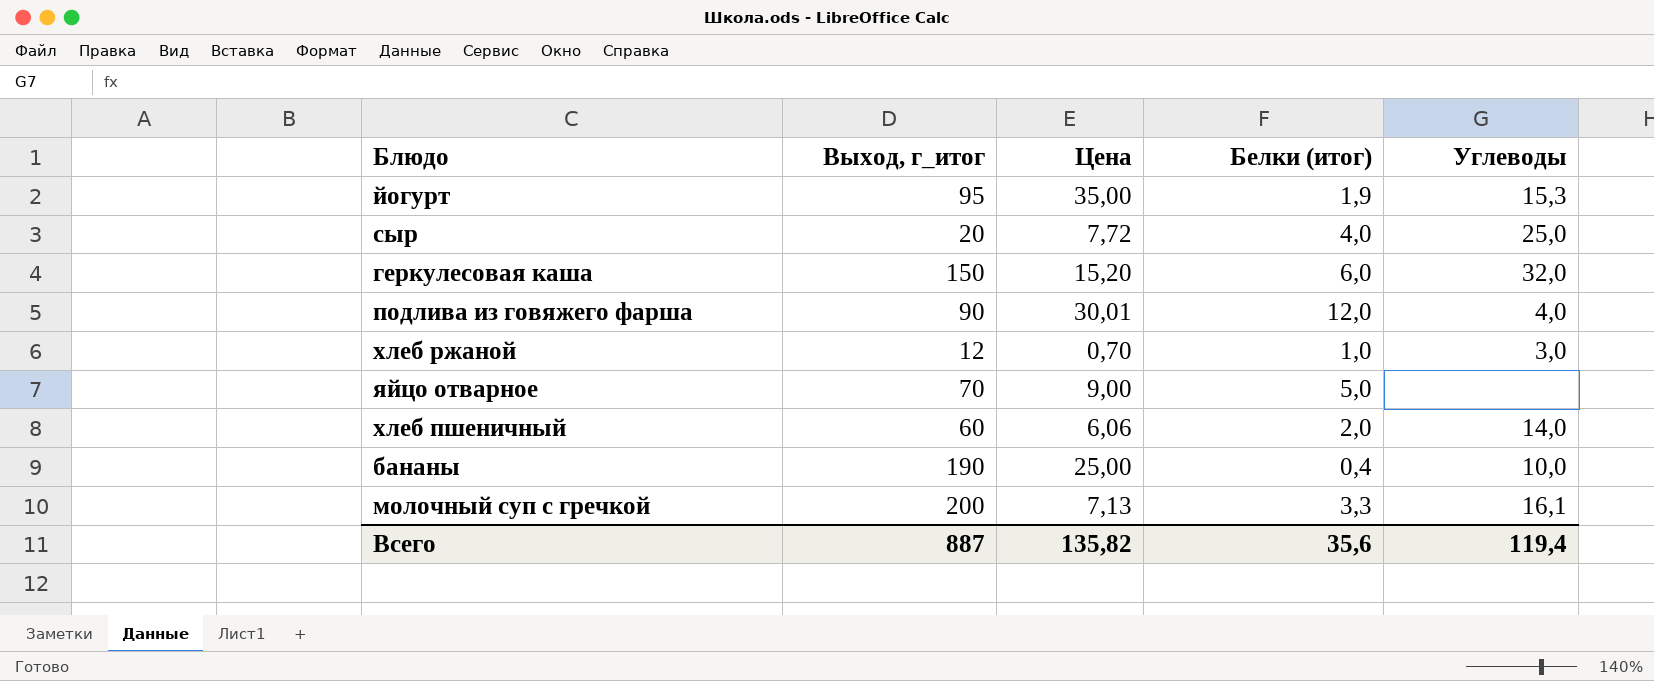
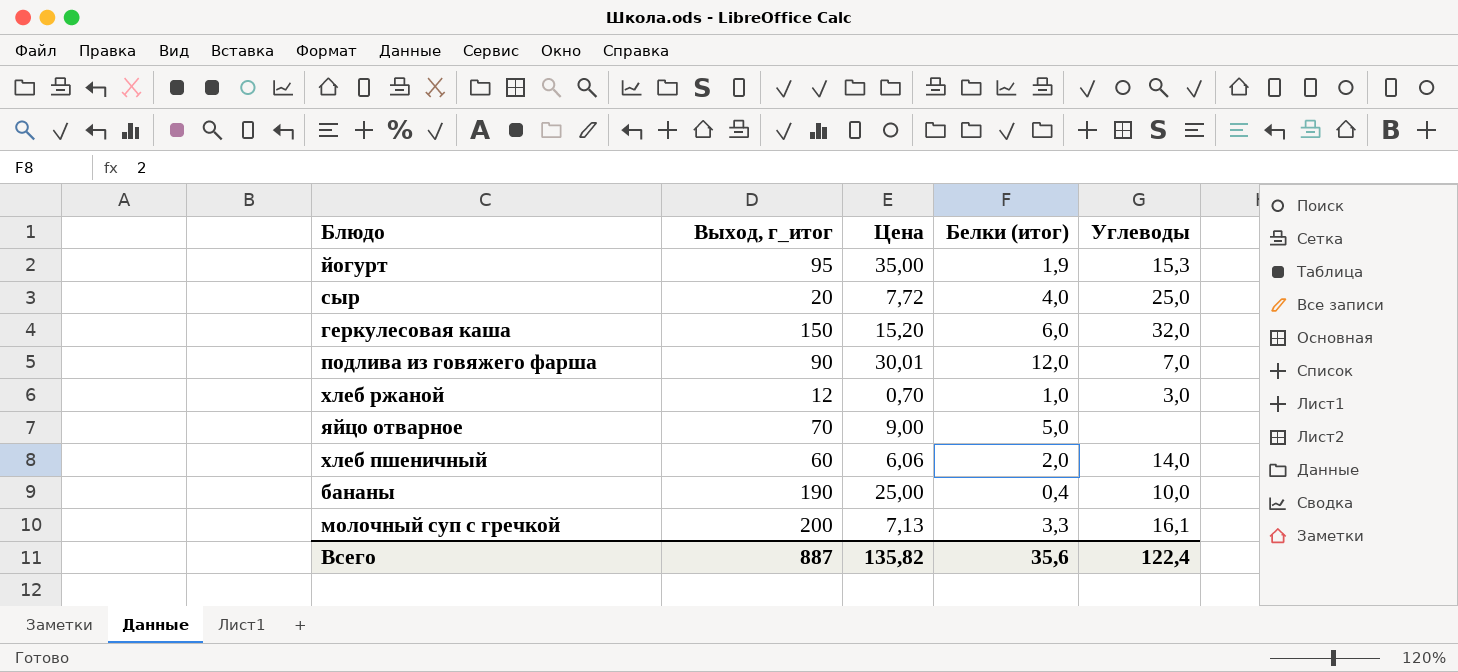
подлива из говяжего фарша | Углеводы: 4,0 -> 7,0
Всего | Углеводы: 119,4 -> 122,4

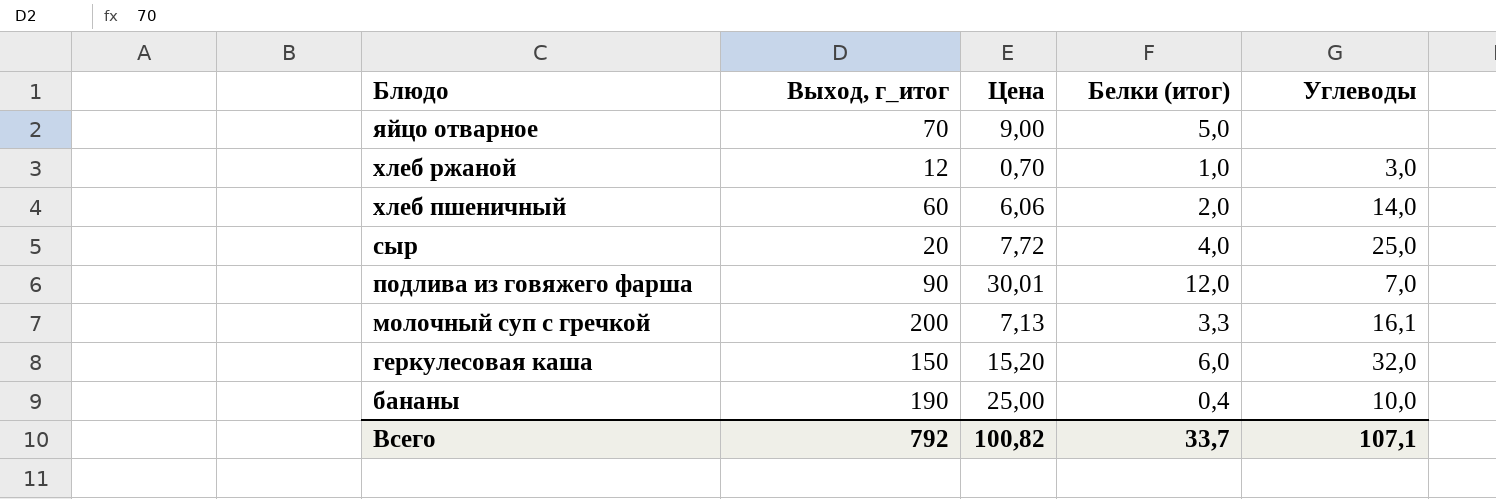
row order: none -> Блюдо descending
row йогурт: 95 | 35,00 | 1,9 | 15,3 -> none
Всего | Выход, г_итог: 887 -> 792
Всего | Цена: 135,82 -> 100,82
Всего | Белки (итог): 35,6 -> 33,7
Всего | Углеводы: 122,4 -> 107,1

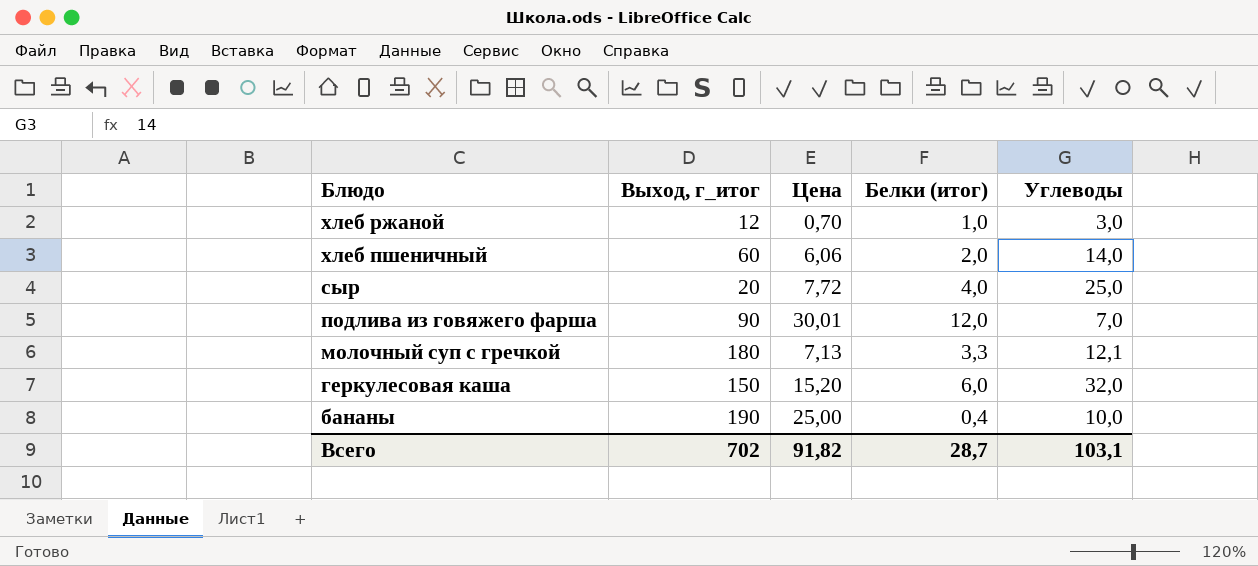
row яйцо отварное: 70 | 9,00 | 5,0 | none -> none
молочный суп с гречкой | Выход, г_итог: 200 -> 180
молочный суп с гречкой | Углеводы: 16,1 -> 12,1
Всего | Выход, г_итог: 792 -> 702
Всего | Цена: 100,82 -> 91,82
Всего | Белки (итог): 33,7 -> 28,7
Всего | Углеводы: 107,1 -> 103,1

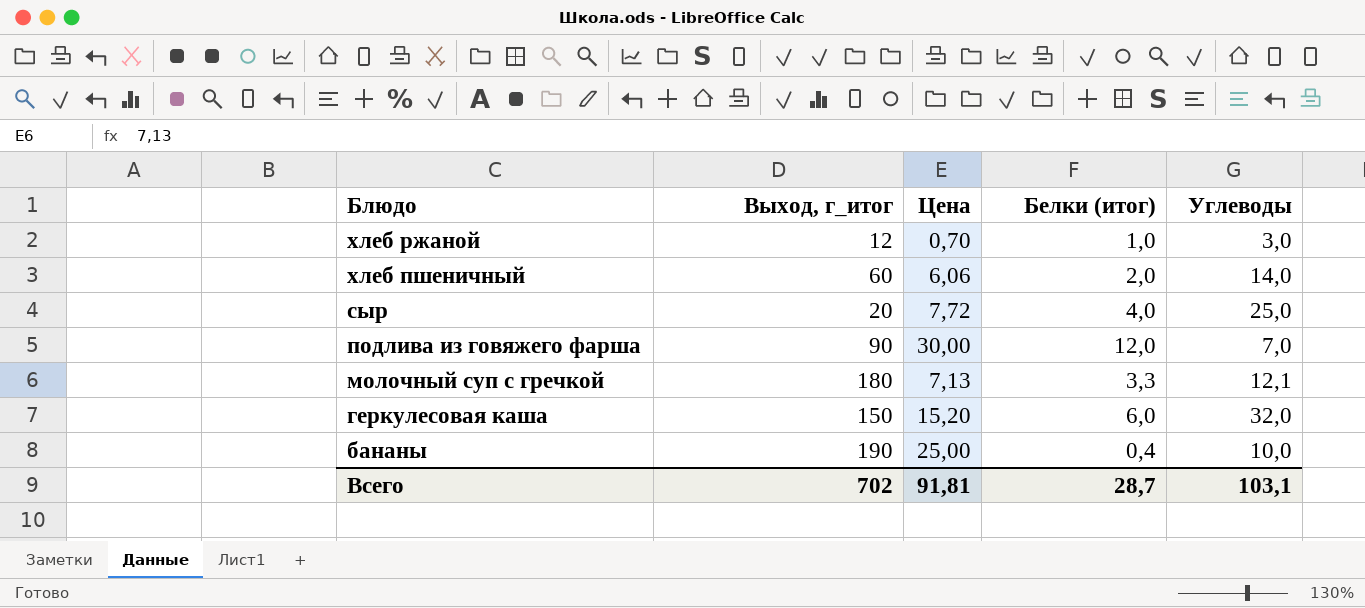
подлива из говяжего фарша | Цена: 30,01 -> 30,00
Всего | Цена: 91,82 -> 91,81

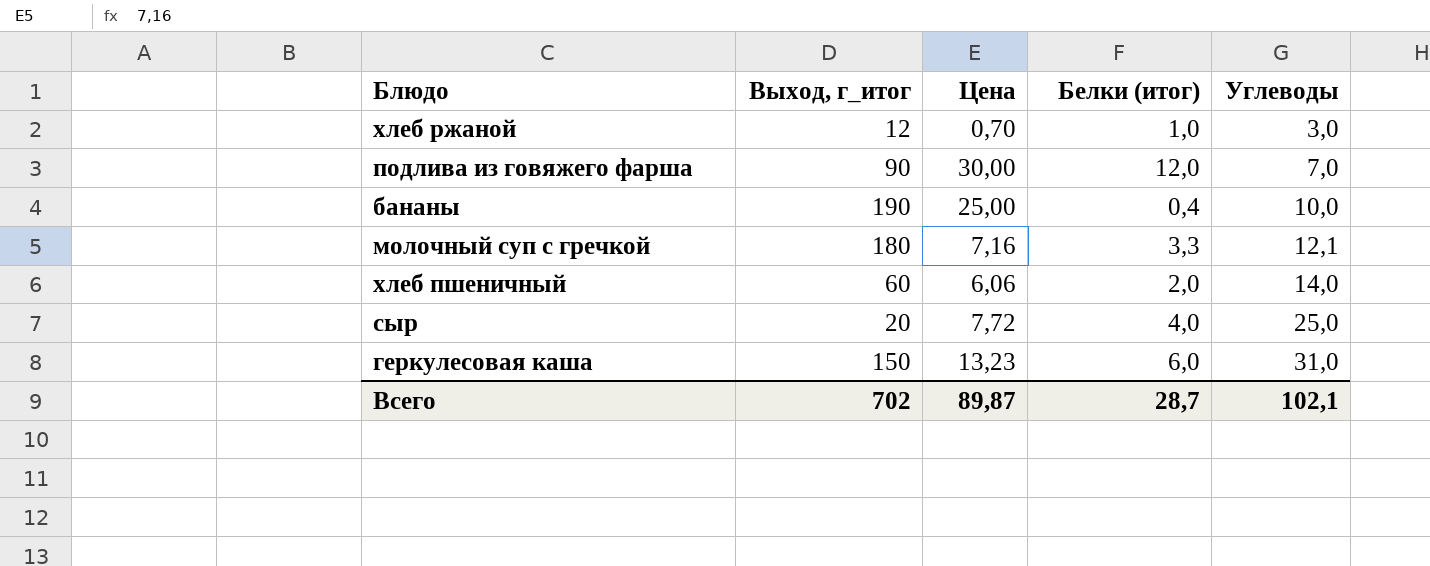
row order: Блюдо descending -> Углеводы ascending
молочный суп с гречкой | Цена: 7,13 -> 7,16
геркулесовая каша | Цена: 15,20 -> 13,23
геркулесовая каша | Углеводы: 32,0 -> 31,0
Всего | Цена: 91,81 -> 89,87
Всего | Углеводы: 103,1 -> 102,1

